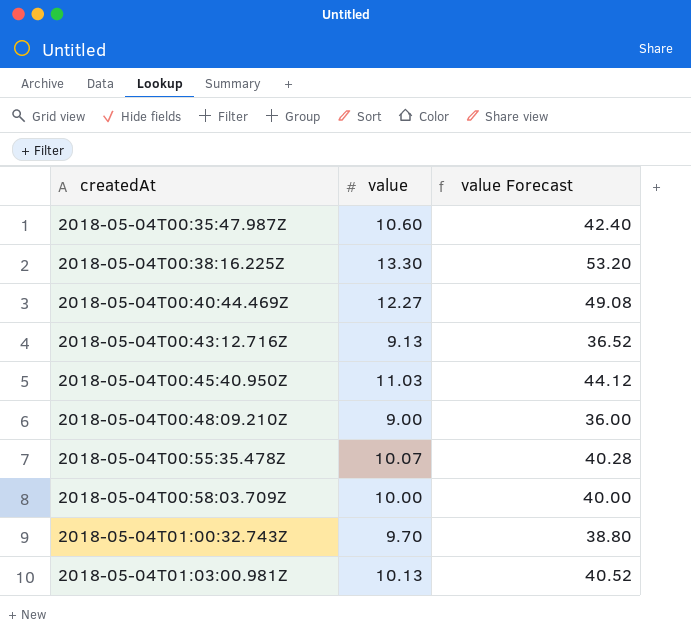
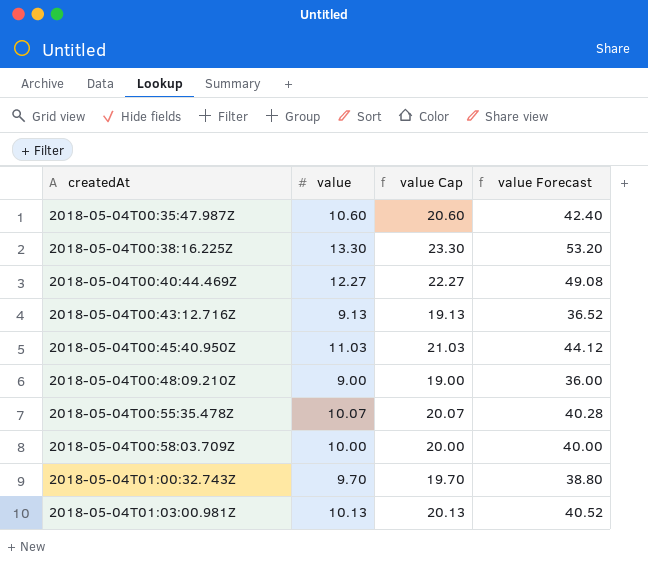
column value Cap | formula: none -> [value] + 10

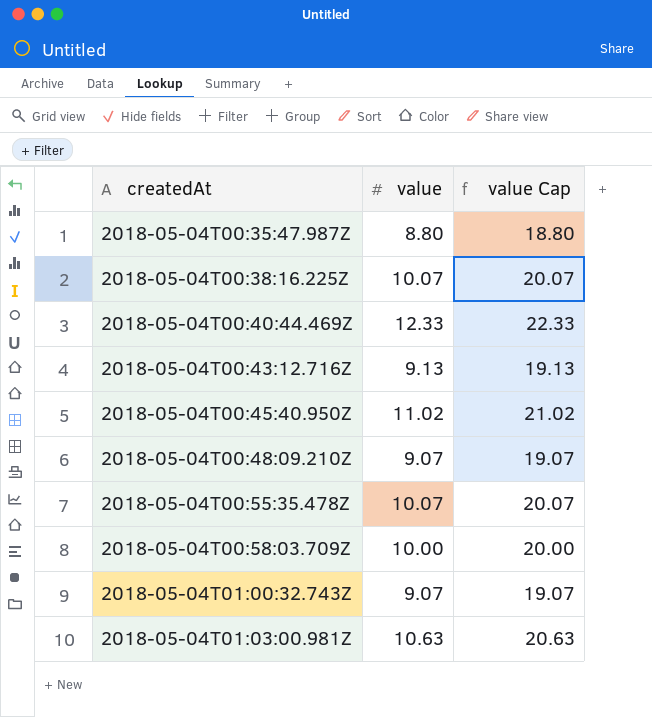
column value Forecast | formula: [value] * 4 -> none
2018-05-04T00:35:47.987Z | value: 10.60 -> 8.80
2018-05-04T00:35:47.987Z | value Cap: 20.60 -> 18.80
2018-05-04T00:38:16.225Z | value: 13.30 -> 10.07
2018-05-04T00:38:16.225Z | value Cap: 23.30 -> 20.07
2018-05-04T00:40:44.469Z | value: 12.27 -> 12.33
2018-05-04T00:40:44.469Z | value Cap: 22.27 -> 22.33
2018-05-04T00:45:40.950Z | value: 11.03 -> 11.02
2018-05-04T00:45:40.950Z | value Cap: 21.03 -> 21.02
2018-05-04T00:48:09.210Z | value: 9.00 -> 9.07
2018-05-04T00:48:09.210Z | value Cap: 19.00 -> 19.07
2018-05-04T01:00:32.743Z | value: 9.70 -> 9.07
2018-05-04T01:00:32.743Z | value Cap: 19.70 -> 19.07
2018-05-04T01:03:00.981Z | value: 10.13 -> 10.63
2018-05-04T01:03:00.981Z | value Cap: 20.13 -> 20.63

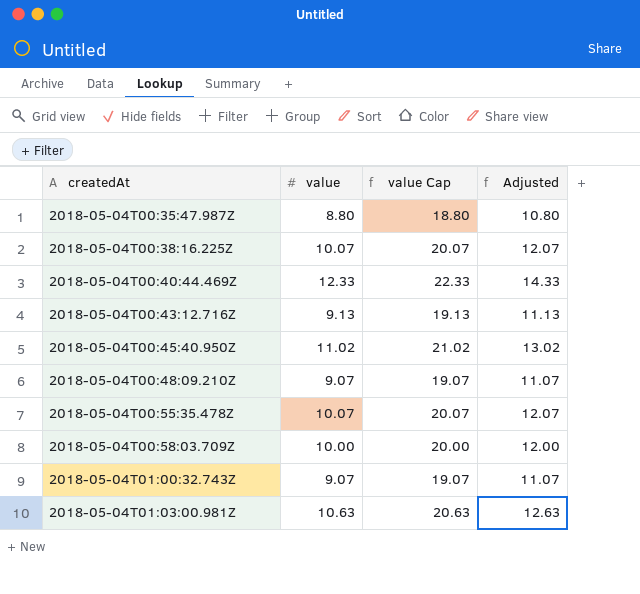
column Adjusted | formula: none -> [value] + 2

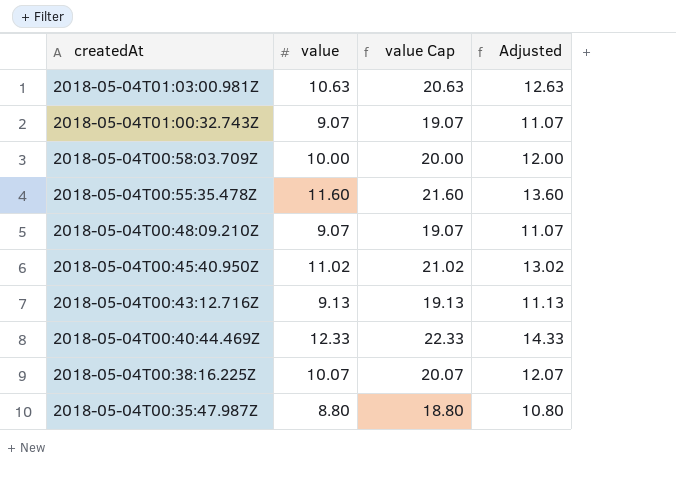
row order: createdAt ascending -> createdAt descending
2018-05-04T00:55:35.478Z | value: 10.07 -> 11.60
2018-05-04T00:55:35.478Z | value Cap: 20.07 -> 21.60
2018-05-04T00:55:35.478Z | Adjusted: 12.07 -> 13.60

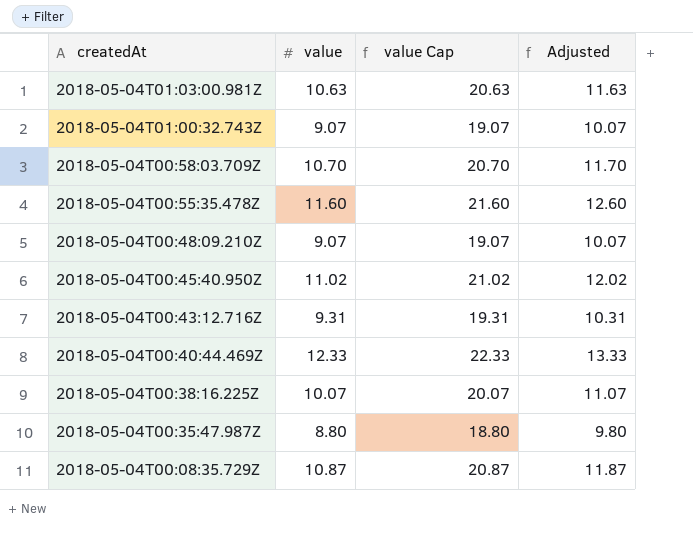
column Adjusted | formula: [value] + 2 -> [value] + 1
2018-05-04T00:58:03.709Z | value: 10.00 -> 10.70
2018-05-04T00:58:03.709Z | value Cap: 20.00 -> 20.70
2018-05-04T00:43:12.716Z | value: 9.13 -> 9.31
2018-05-04T00:43:12.716Z | value Cap: 19.13 -> 19.31
row 2018-05-04T00:08:35.729Z: none -> 10.87 | 20.87 | 11.87

